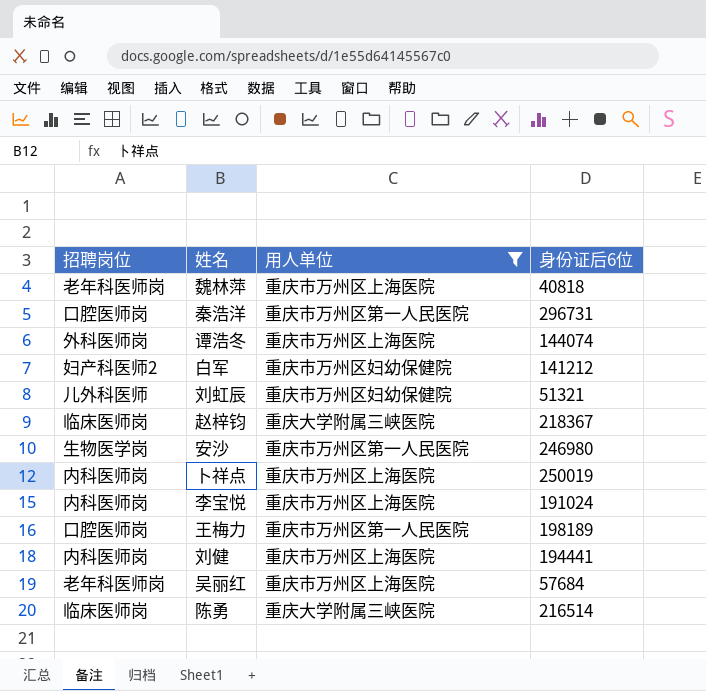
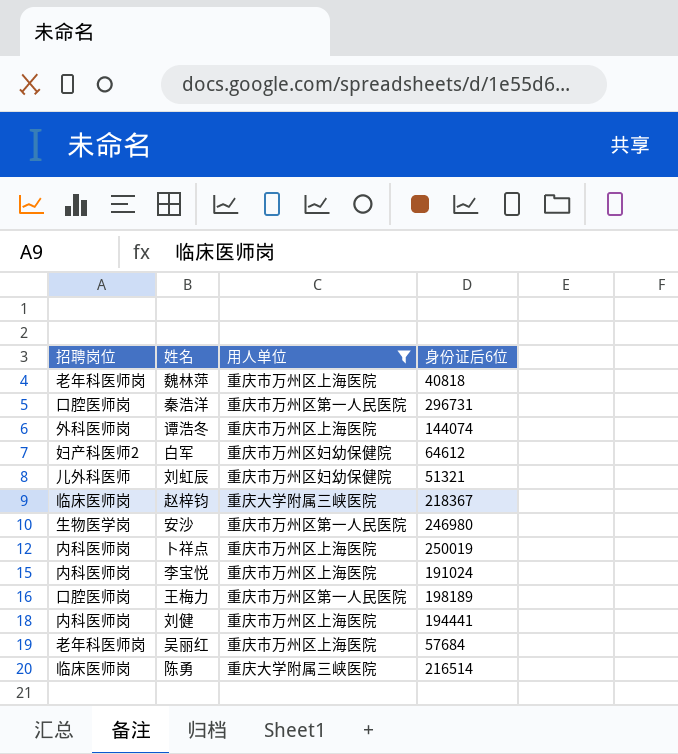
白军 | 身份证后6位: 141212 -> 64612

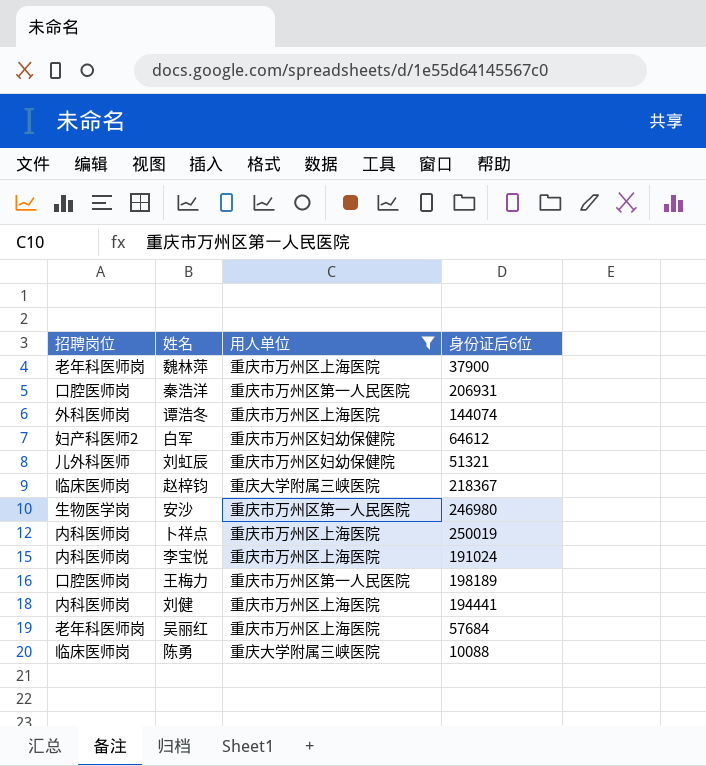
魏林萍 | 身份证后6位: 40818 -> 37900
秦浩洋 | 身份证后6位: 296731 -> 206931
陈勇 | 身份证后6位: 216514 -> 10088

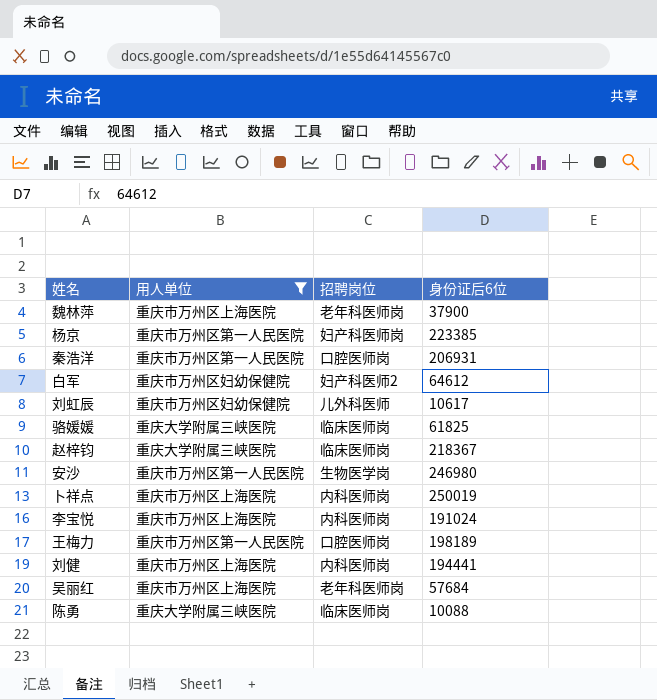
column 招聘岗位 | position: 1 -> 3
row 谭浩冬: 外科医师岗 | 重庆市万州区上海医院 | 144074 -> none
row 杨京: none -> 重庆市万州区第一人民医院 | 妇产科医师岗 | 223385
刘虹辰 | 身份证后6位: 51321 -> 10617
row 骆媛媛: none -> 重庆大学附属三峡医院 | 临床医师岗 | 61825

